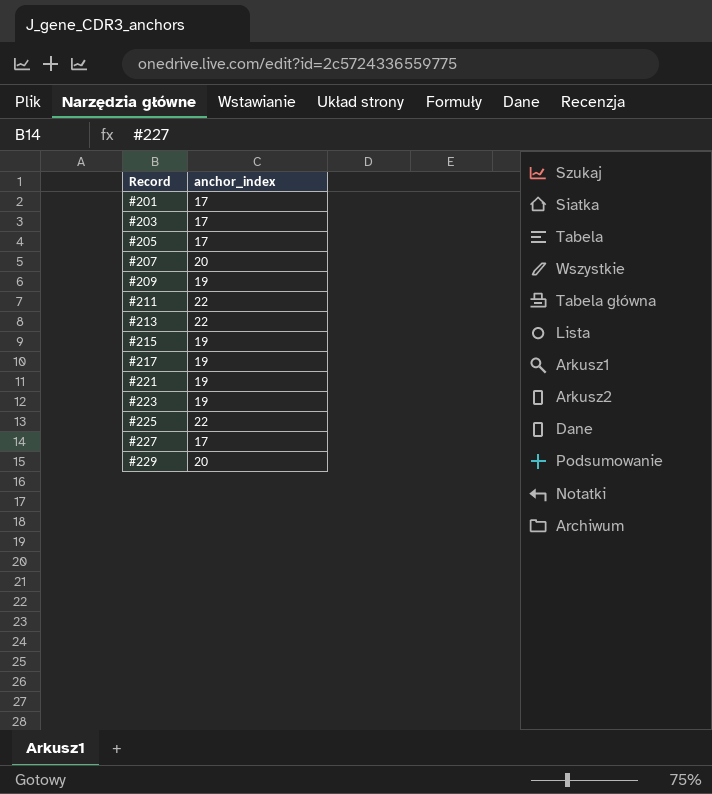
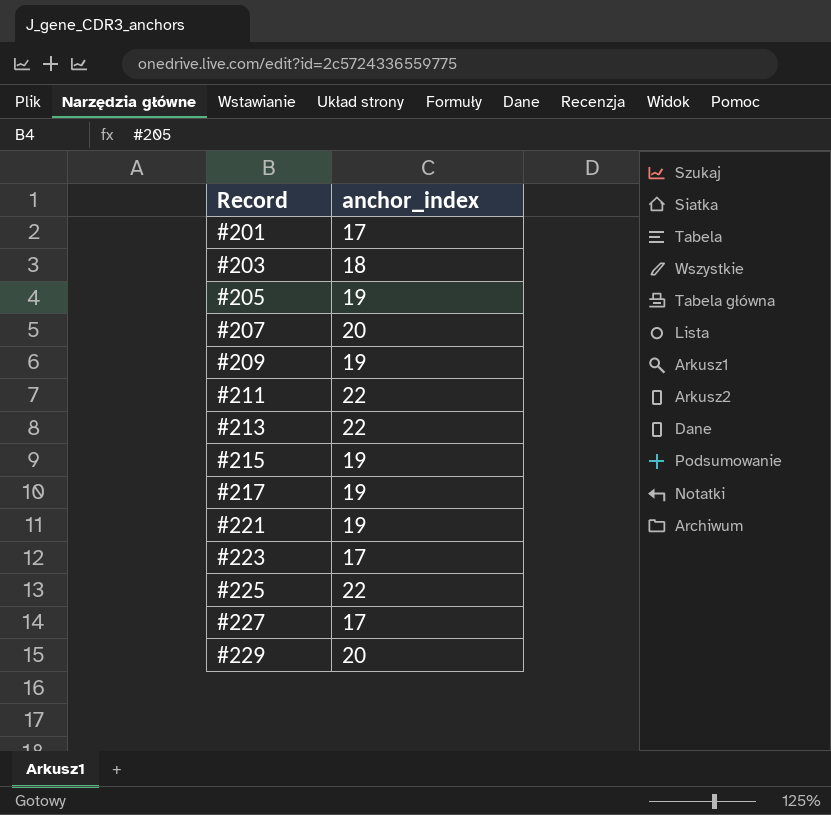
#203 | anchor_index: 17 -> 18
#205 | anchor_index: 17 -> 19
#223 | anchor_index: 19 -> 17

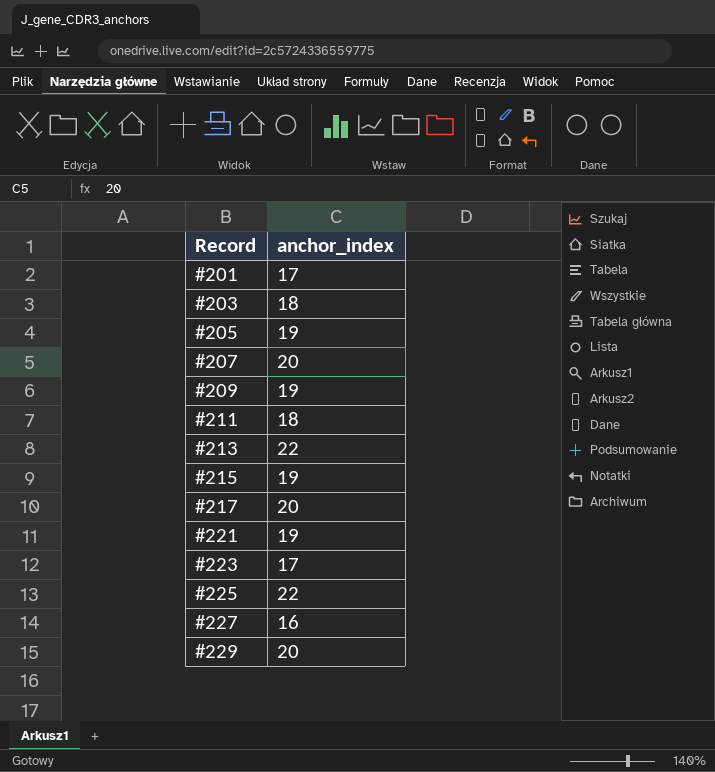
#211 | anchor_index: 22 -> 18
#217 | anchor_index: 19 -> 20
#227 | anchor_index: 17 -> 16

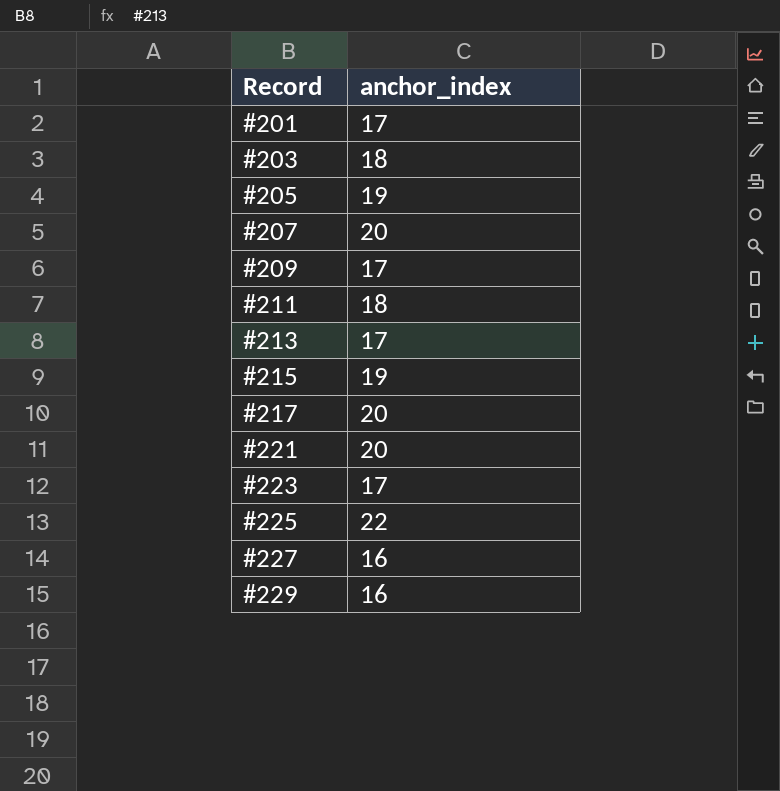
#209 | anchor_index: 19 -> 17
#213 | anchor_index: 22 -> 17
#221 | anchor_index: 19 -> 20
#229 | anchor_index: 20 -> 16

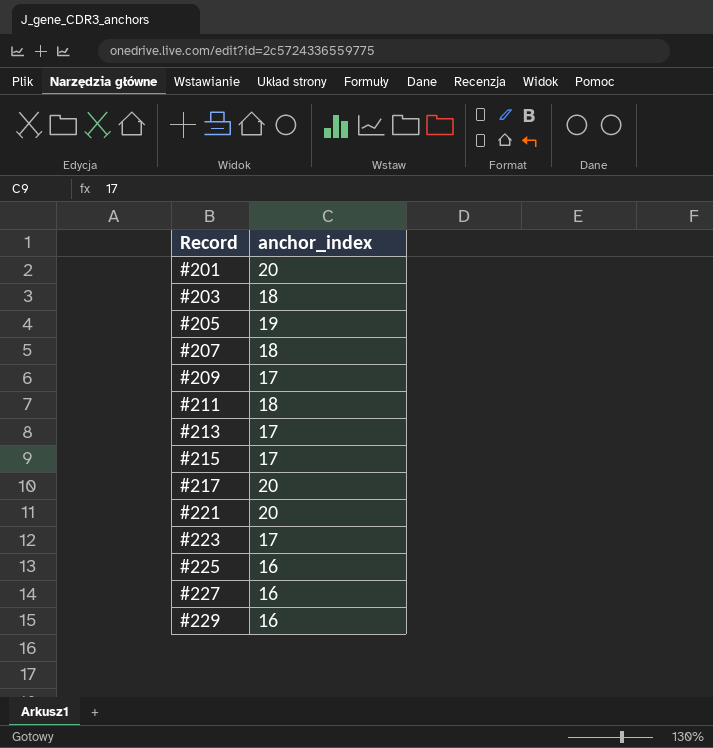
#201 | anchor_index: 17 -> 20
#207 | anchor_index: 20 -> 18
#215 | anchor_index: 19 -> 17
#225 | anchor_index: 22 -> 16

